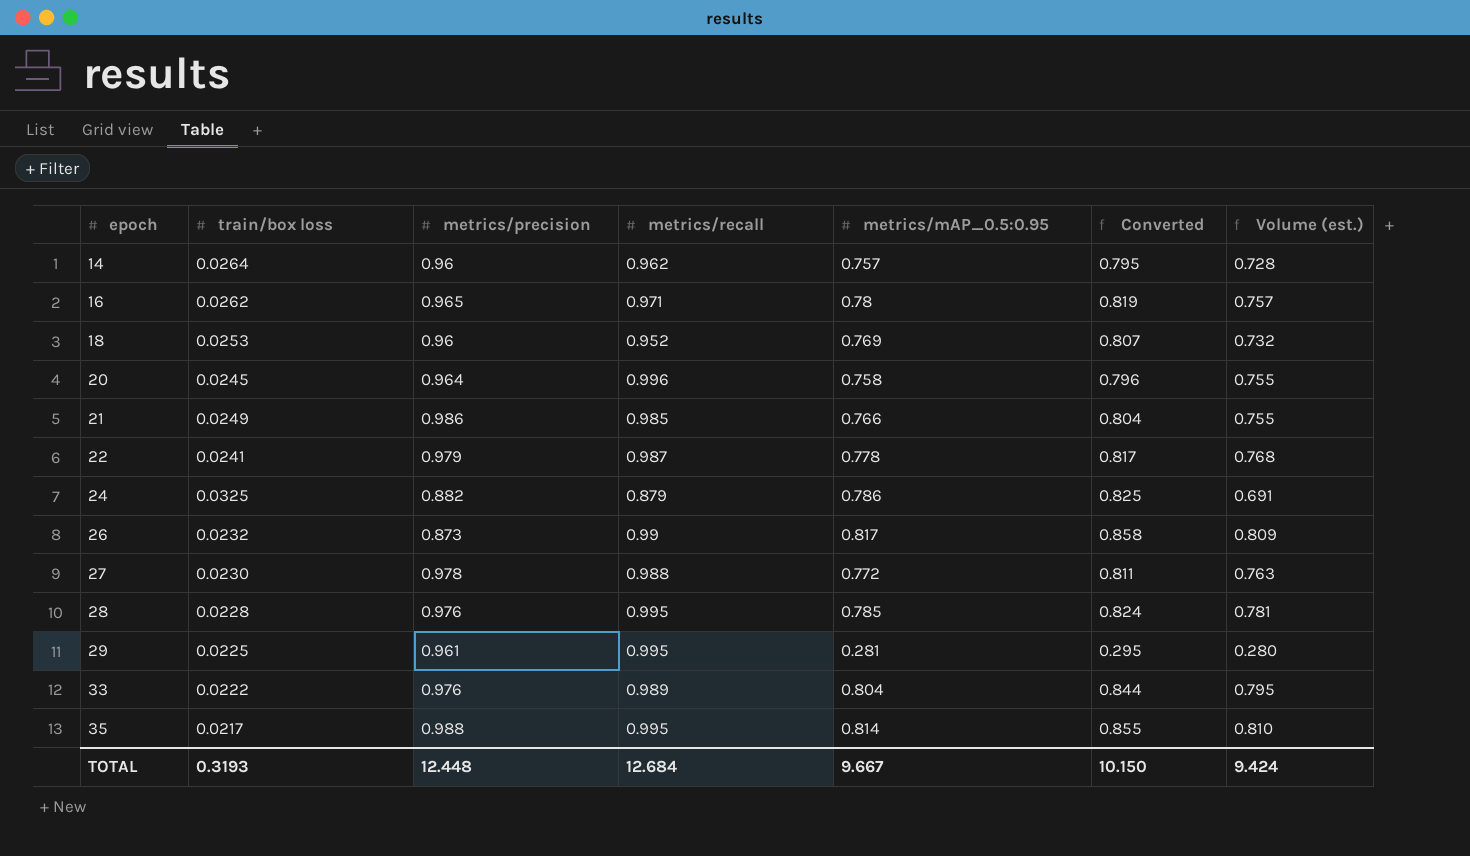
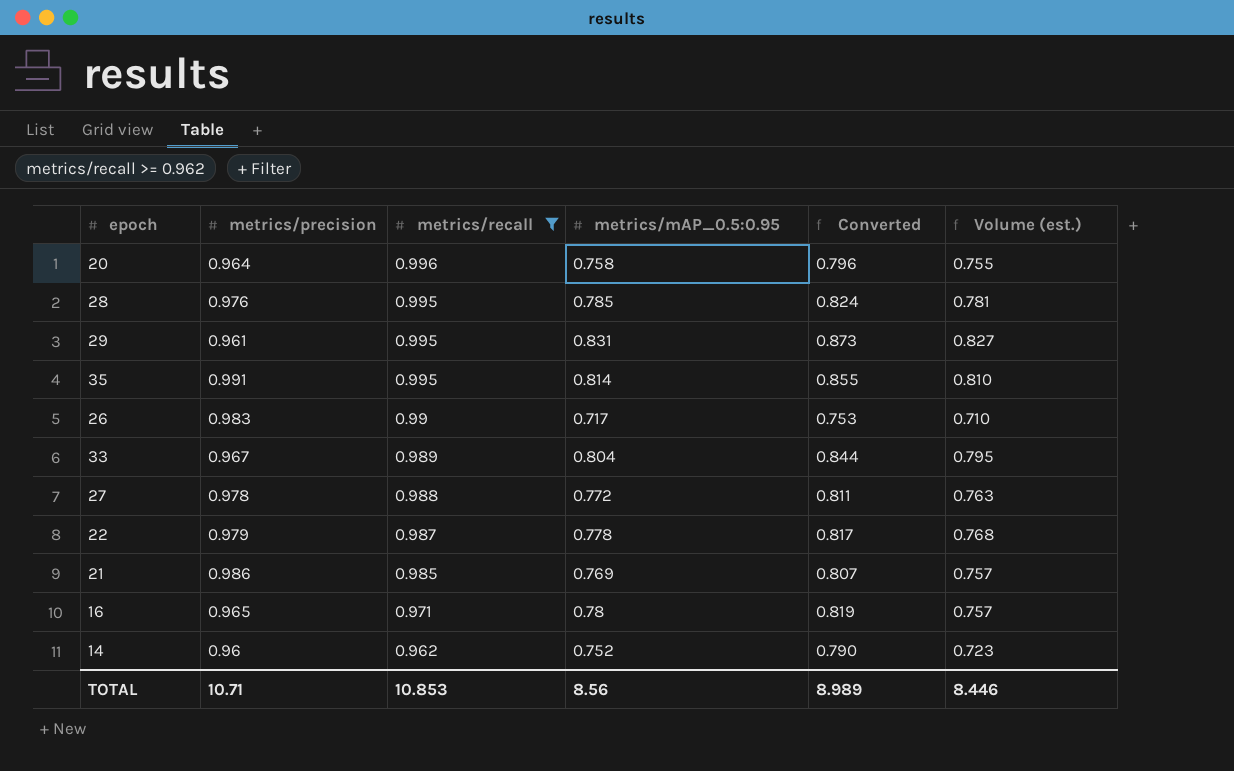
filter: none -> metrics/recall >= 0.962
row order: epoch ascending -> metrics/recall descending
column train/box loss | position: 2 -> none
29 | metrics/mAP_0.5:0.95: 0.281 -> 0.831
29 | Converted: 0.295 -> 0.873
29 | Volume (est.): 0.280 -> 0.827
35 | metrics/precision: 0.988 -> 0.991
26 | metrics/precision: 0.873 -> 0.983
26 | metrics/mAP_0.5:0.95: 0.817 -> 0.717
26 | Converted: 0.858 -> 0.753
26 | Volume (est.): 0.809 -> 0.710
33 | metrics/precision: 0.976 -> 0.967
21 | metrics/mAP_0.5:0.95: 0.766 -> 0.769
21 | Converted: 0.804 -> 0.807
21 | Volume (est.): 0.755 -> 0.757
14 | metrics/mAP_0.5:0.95: 0.757 -> 0.752
14 | Converted: 0.795 -> 0.790
14 | Volume (est.): 0.728 -> 0.723
TOTAL | metrics/precision: 12.448 -> 10.71
TOTAL | metrics/recall: 12.684 -> 10.853
TOTAL | metrics/mAP_0.5:0.95: 9.667 -> 8.56
TOTAL | Converted: 10.150 -> 8.989
TOTAL | Volume (est.): 9.424 -> 8.446

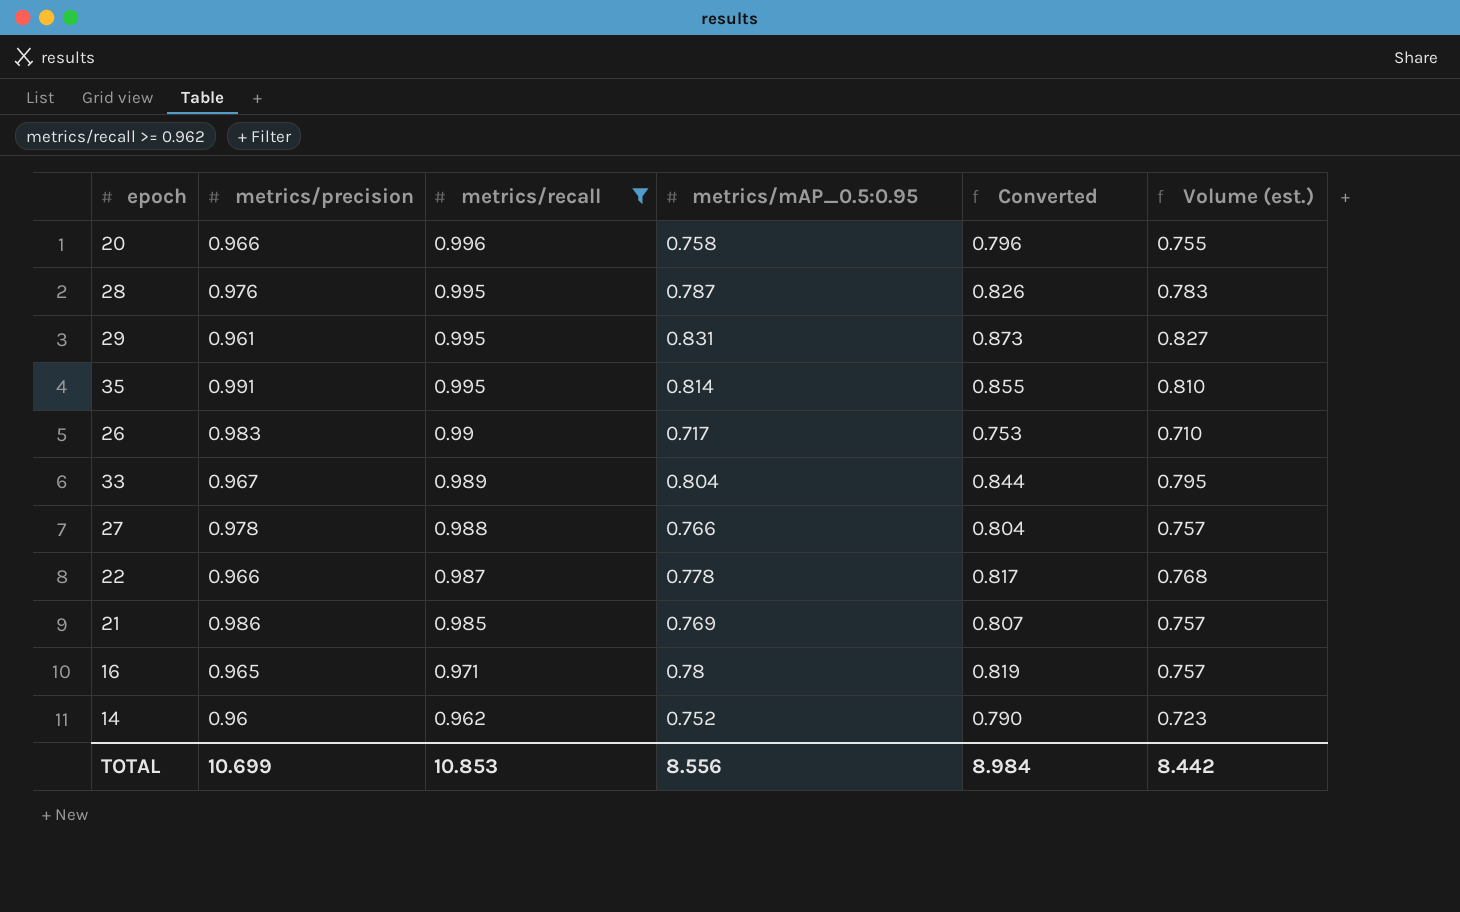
20 | metrics/precision: 0.964 -> 0.966
28 | metrics/mAP_0.5:0.95: 0.785 -> 0.787
28 | Converted: 0.824 -> 0.826
28 | Volume (est.): 0.781 -> 0.783
27 | metrics/mAP_0.5:0.95: 0.772 -> 0.766
27 | Converted: 0.811 -> 0.804
27 | Volume (est.): 0.763 -> 0.757
22 | metrics/precision: 0.979 -> 0.966
TOTAL | metrics/precision: 10.71 -> 10.699
TOTAL | metrics/mAP_0.5:0.95: 8.56 -> 8.556
TOTAL | Converted: 8.989 -> 8.984
TOTAL | Volume (est.): 8.446 -> 8.442

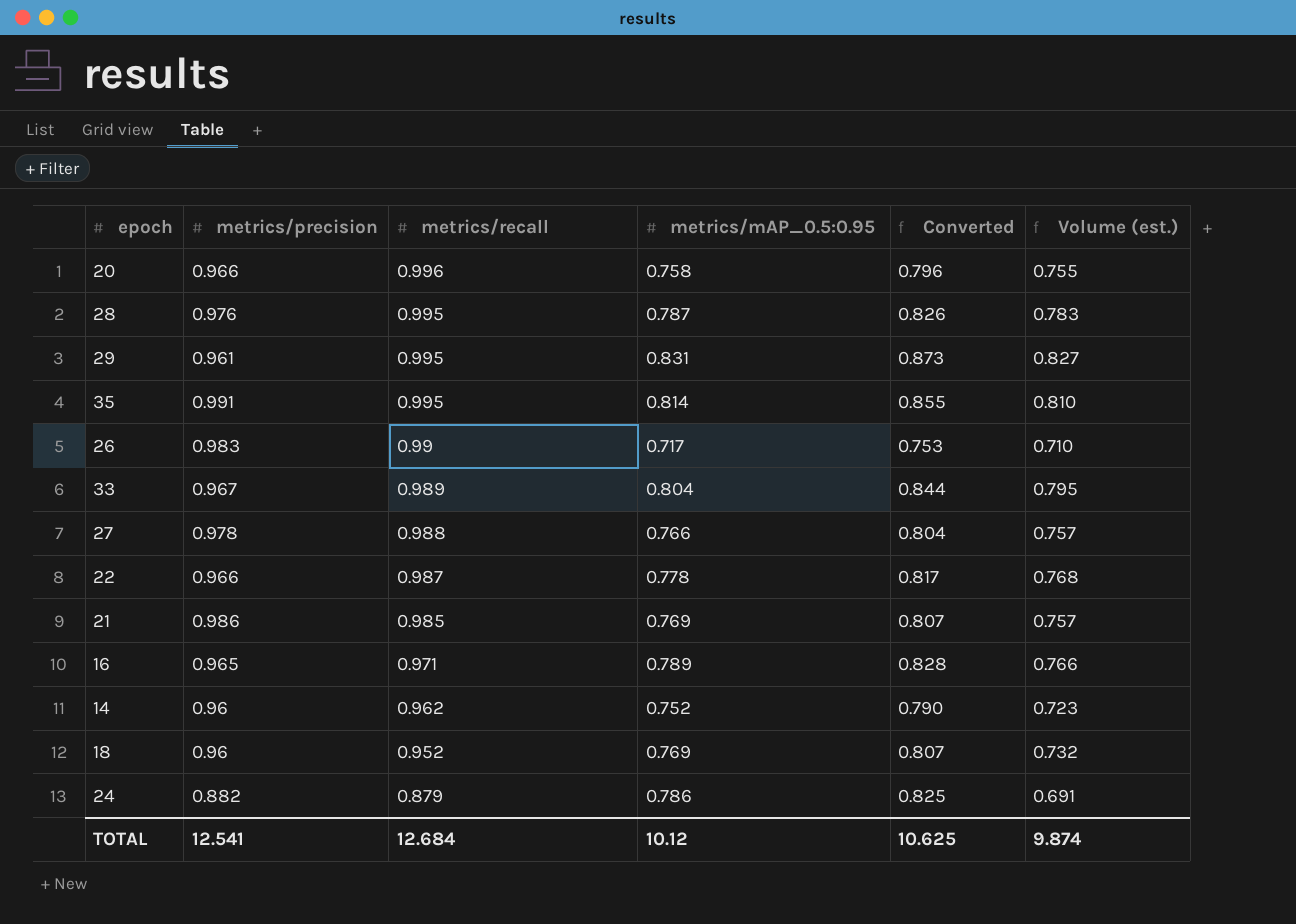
filter: metrics/recall >= 0.962 -> none
16 | metrics/mAP_0.5:0.95: 0.78 -> 0.789
16 | Converted: 0.819 -> 0.828
16 | Volume (est.): 0.757 -> 0.766
TOTAL | metrics/precision: 10.699 -> 12.541
TOTAL | metrics/recall: 10.853 -> 12.684
TOTAL | metrics/mAP_0.5:0.95: 8.556 -> 10.12
TOTAL | Converted: 8.984 -> 10.625
TOTAL | Volume (est.): 8.442 -> 9.874

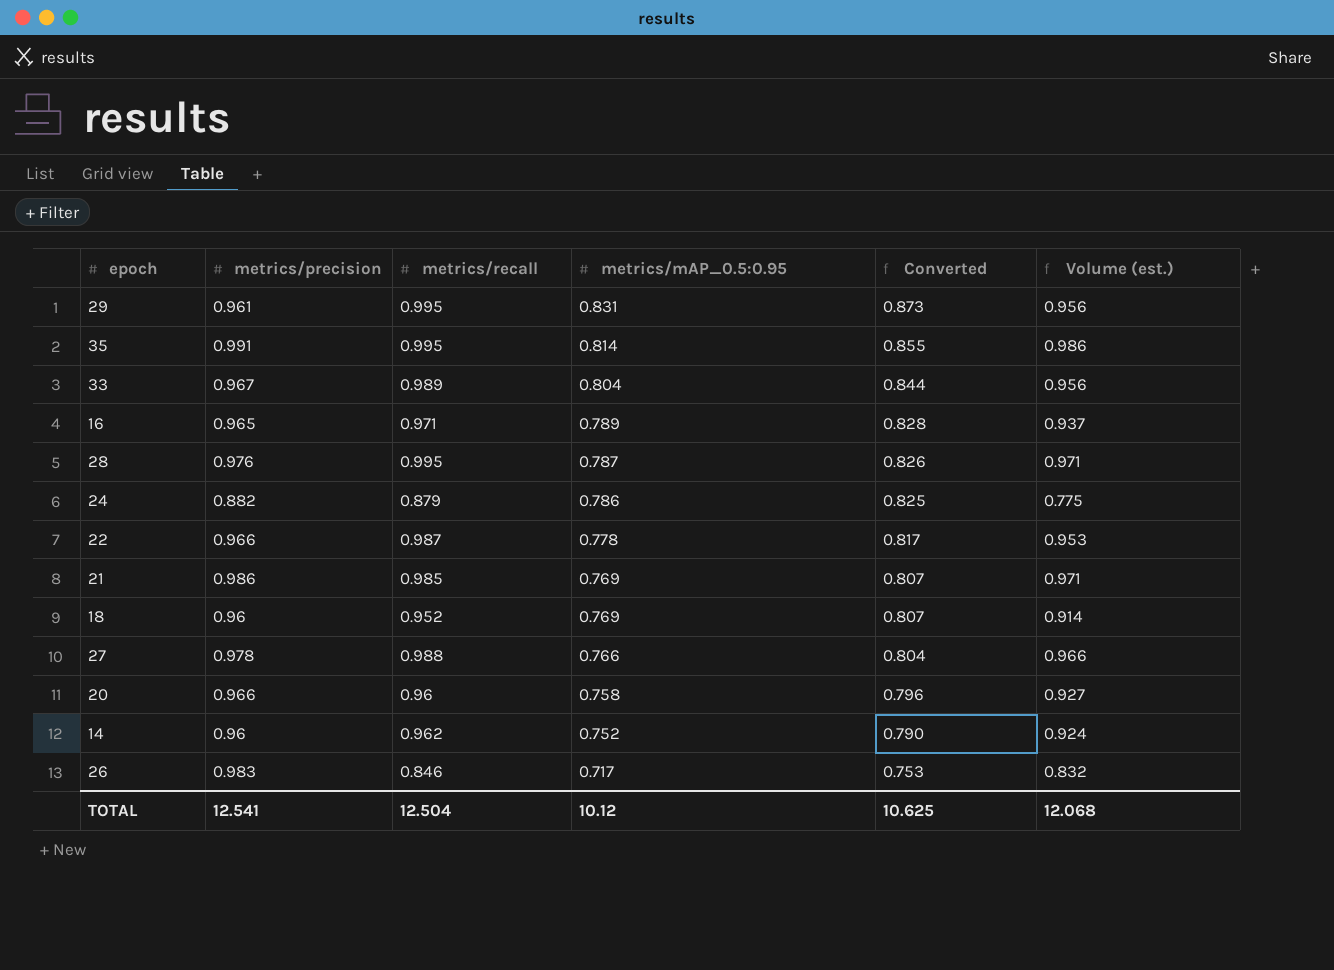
row order: metrics/recall descending -> metrics/mAP_0.5:0.95 descending
column Volume (est.) | formula: [metrics/recall] * [metrics/mAP_0.5:0.95] -> [metrics/precision] * [metrics/recall]
20 | metrics/recall: 0.996 -> 0.96
26 | metrics/recall: 0.99 -> 0.846
TOTAL | metrics/recall: 12.684 -> 12.504
TOTAL | Volume (est.): 9.874 -> 12.068

